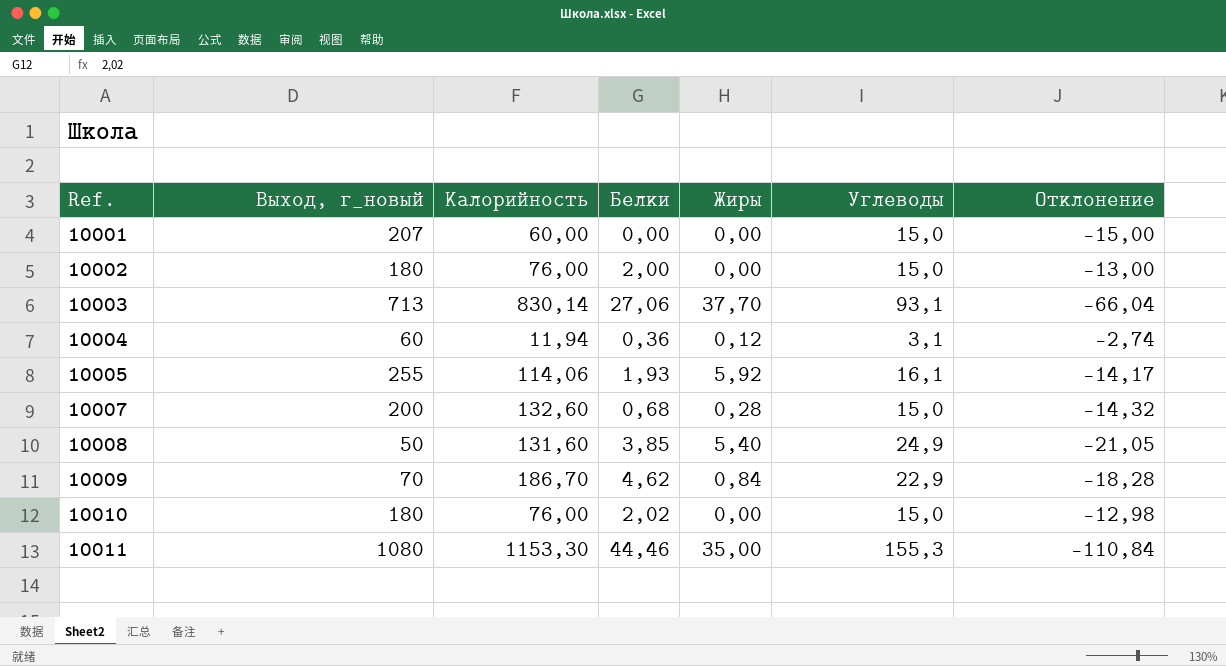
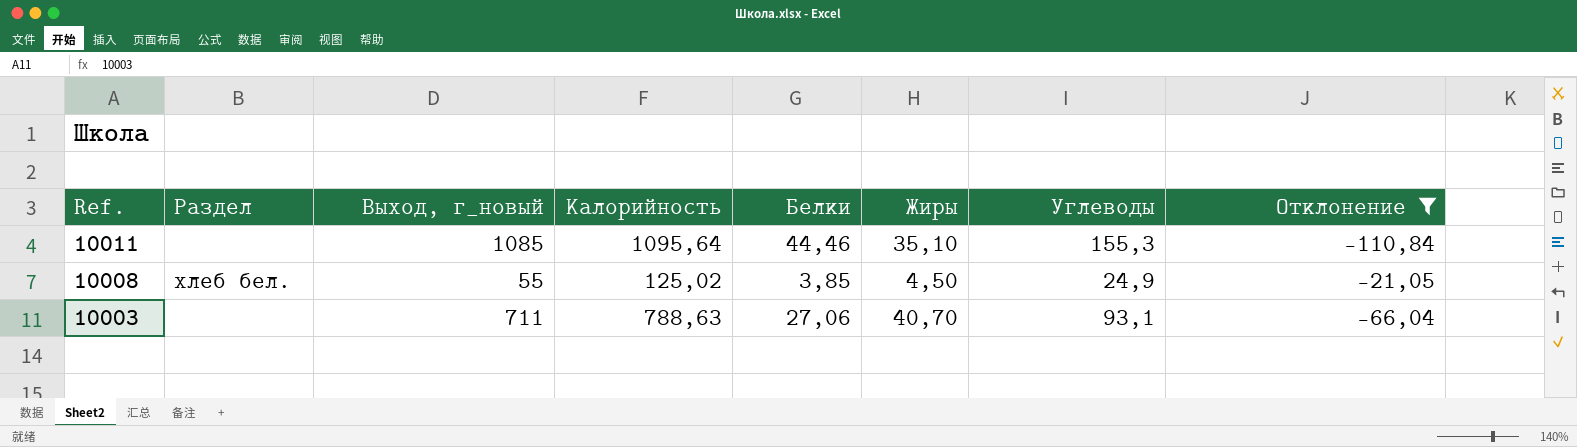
filter: none -> Отклонение <= -21,05
row order: Ref. ascending -> Ref. descending
column Раздел | position: none -> 2
10011 | Выход, г_новый: 1080 -> 1085
10011 | Калорийность: 1153,30 -> 1095,64
10011 | Жиры: 35,00 -> 35,10
10008 | Выход, г_новый: 50 -> 55
10008 | Калорийность: 131,60 -> 125,02
10008 | Жиры: 5,40 -> 4,50
10003 | Выход, г_новый: 713 -> 711
10003 | Калорийность: 830,14 -> 788,63
10003 | Жиры: 37,70 -> 40,70

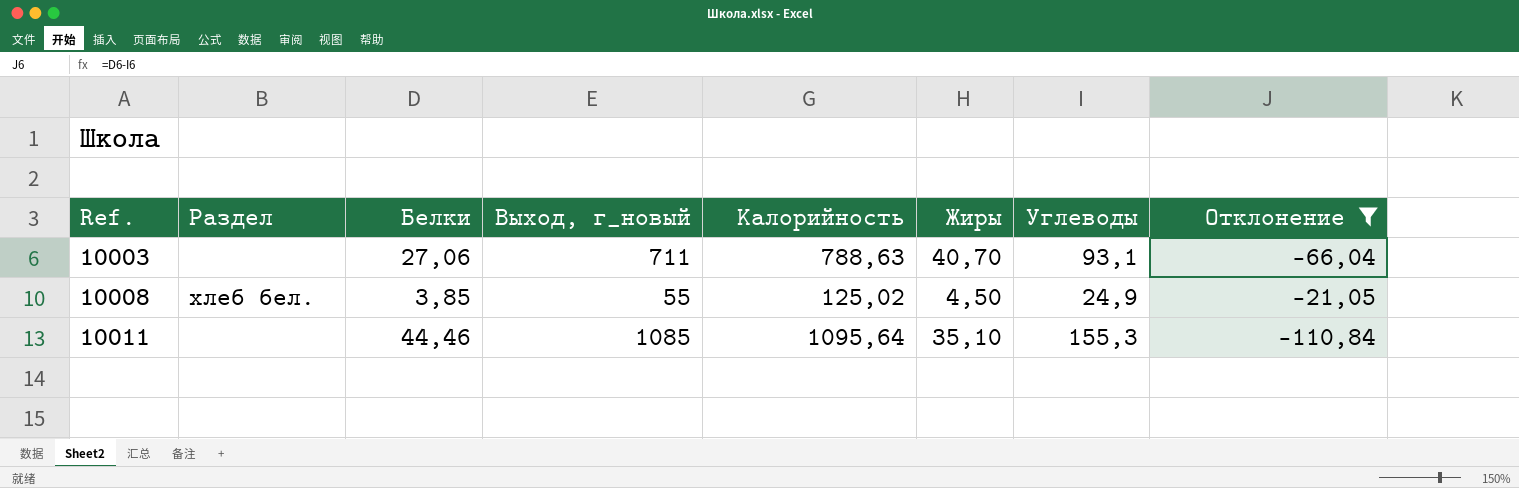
row order: Ref. descending -> Ref. ascending
column Белки | position: 5 -> 3

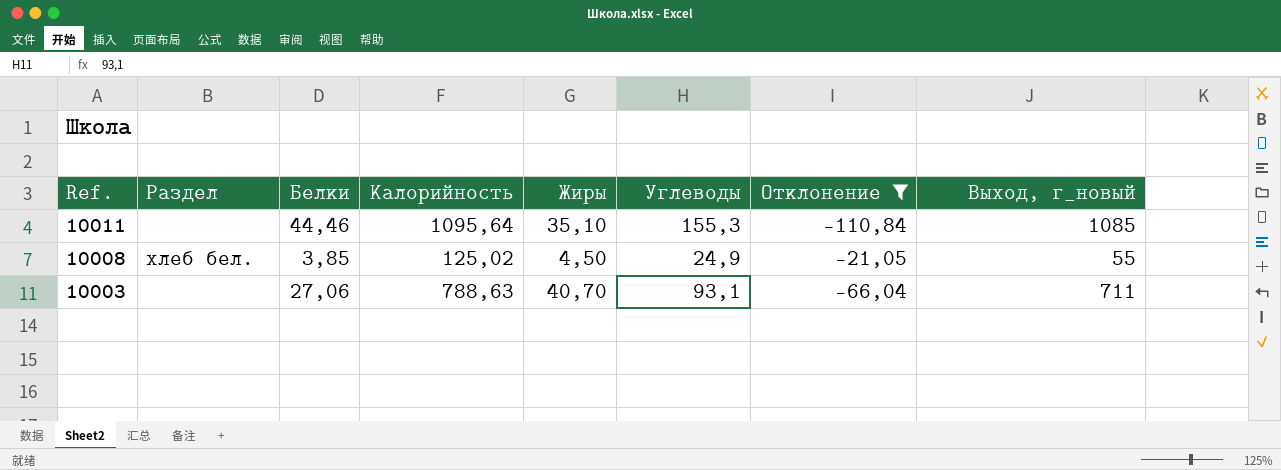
row order: Ref. ascending -> Ref. descending
column Выход, г_новый | position: 4 -> 8

